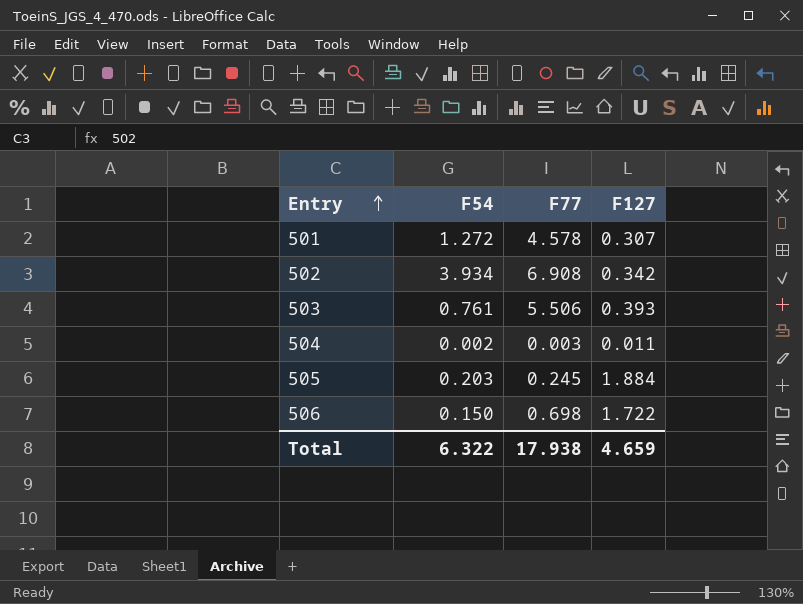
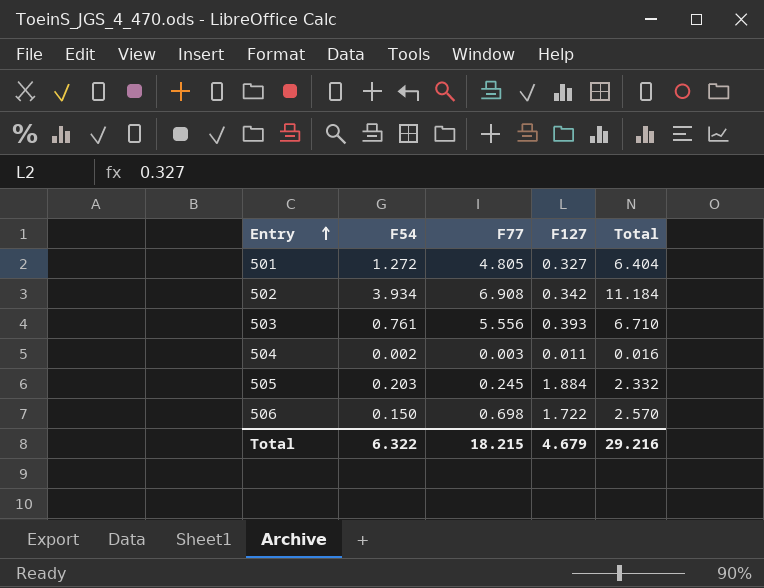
column Total | formula: none -> [F54] + [F77] + [F127]
501 | F77: 4.578 -> 4.805
501 | F127: 0.307 -> 0.327
503 | F77: 5.506 -> 5.556
Total | F77: 17.938 -> 18.215
Total | F127: 4.659 -> 4.679

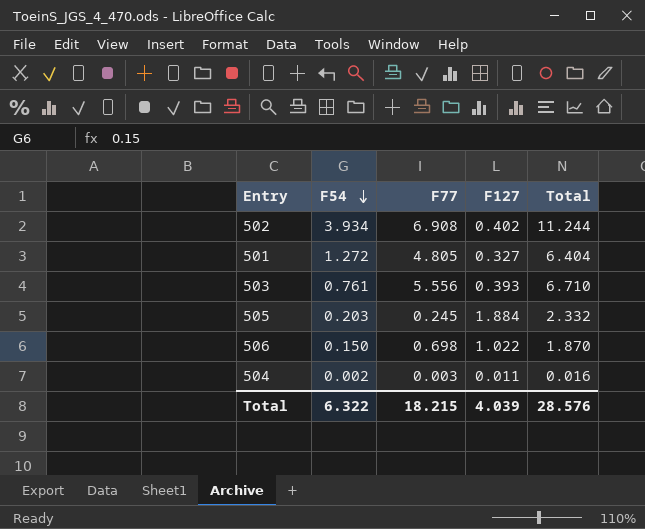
row order: Entry ascending -> F54 descending
502 | F127: 0.342 -> 0.402
502 | Total: 11.184 -> 11.244
506 | F127: 1.722 -> 1.022
506 | Total: 2.570 -> 1.870
Total | F127: 4.679 -> 4.039
Total | Total: 29.216 -> 28.576

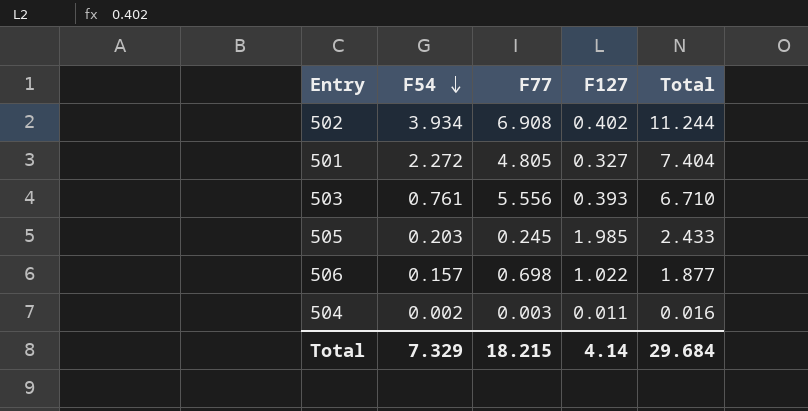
501 | F54: 1.272 -> 2.272
501 | Total: 6.404 -> 7.404
505 | F127: 1.884 -> 1.985
505 | Total: 2.332 -> 2.433
506 | F54: 0.150 -> 0.157
506 | Total: 1.870 -> 1.877
Total | F54: 6.322 -> 7.329
Total | F127: 4.039 -> 4.14
Total | Total: 28.576 -> 29.684

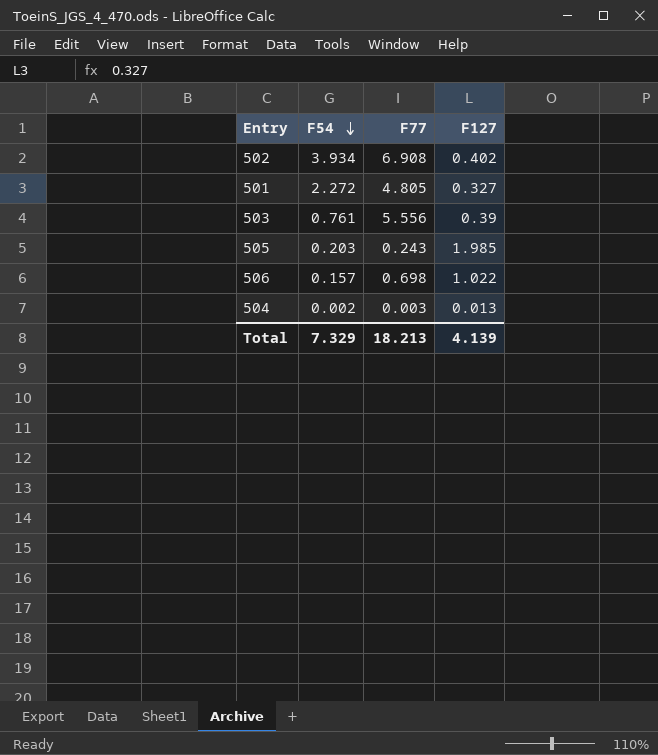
column Total | formula: [F54] + [F77] + [F127] -> none
503 | F127: 0.393 -> 0.39
505 | F77: 0.245 -> 0.243
504 | F127: 0.011 -> 0.013
Total | F77: 18.215 -> 18.213
Total | F127: 4.14 -> 4.139

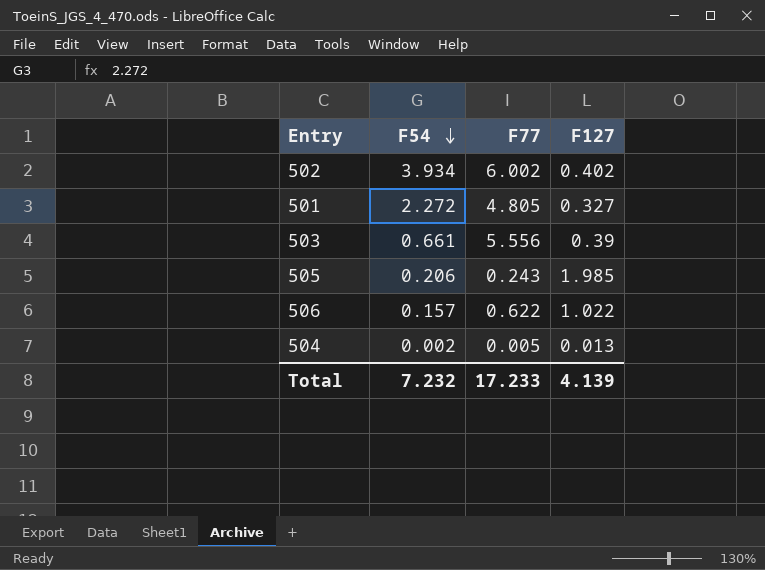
502 | F77: 6.908 -> 6.002
503 | F54: 0.761 -> 0.661
505 | F54: 0.203 -> 0.206
506 | F77: 0.698 -> 0.622
504 | F77: 0.003 -> 0.005
Total | F54: 7.329 -> 7.232
Total | F77: 18.213 -> 17.233

